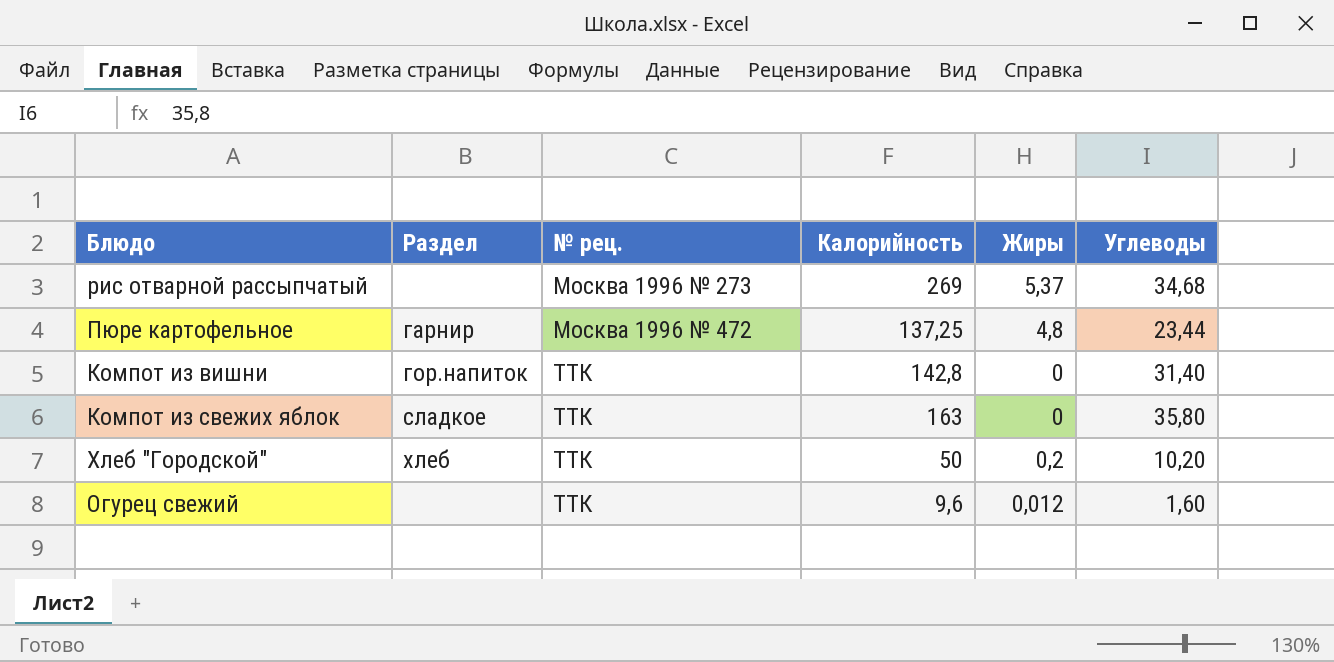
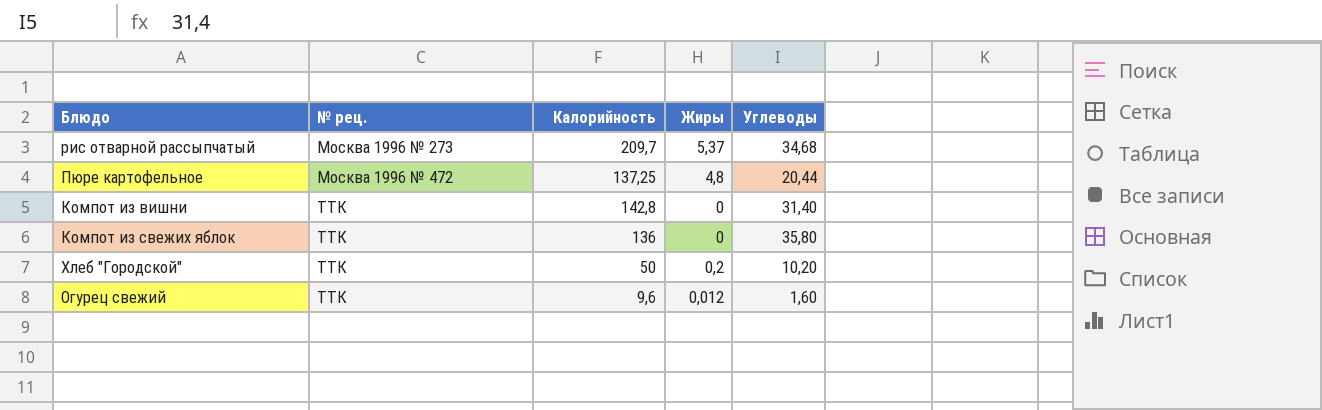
column Раздел | position: 2 -> none
рис отварной рассыпчатый | Калорийность: 269 -> 209,7
Пюре картофельное | Углеводы: 23,44 -> 20,44
Компот из свежих яблок | Калорийность: 163 -> 136

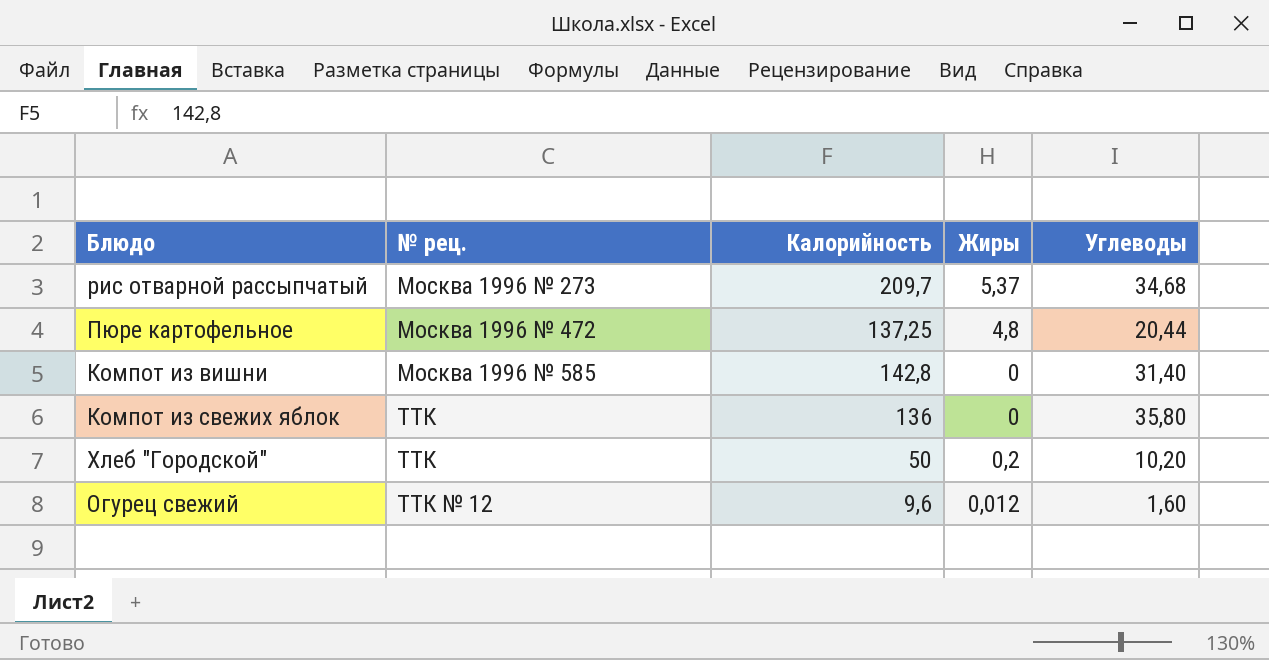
Компот из вишни | № рец.: ТТК -> Москва 1996 № 585
Огурец свежий | № рец.: ТТК -> ТТК № 12

